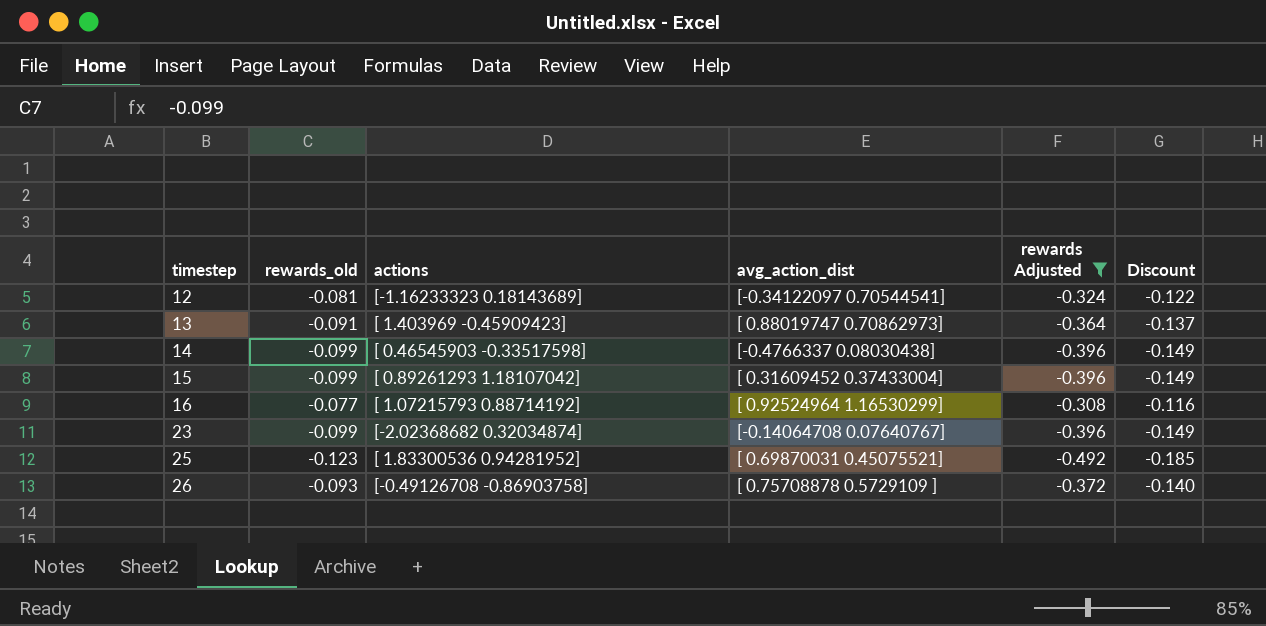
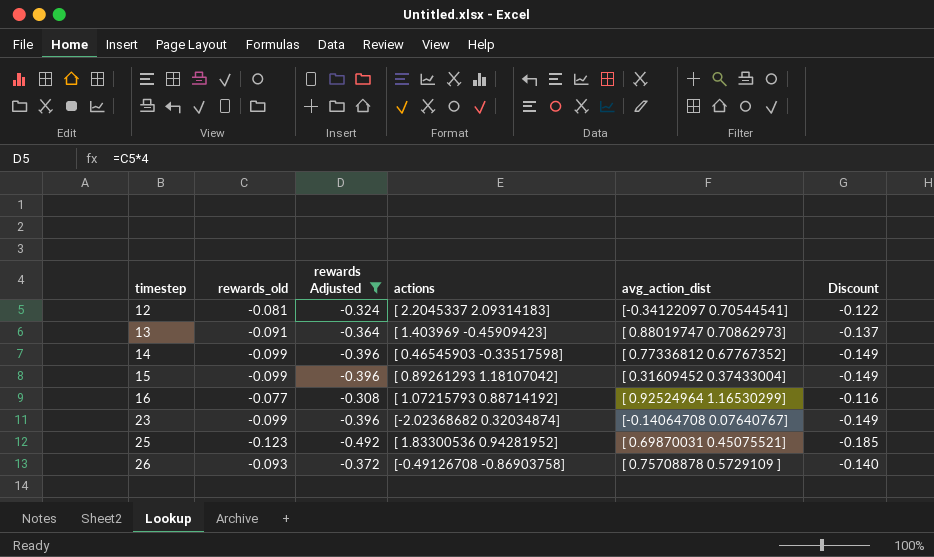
column rewards Adjusted | position: 5 -> 3
12 | actions: [-1.16233323 0.18143689] -> [ 2.2045337 2.09314183]
14 | avg_action_dist: [-0.4766337 0.08030438] -> [ 0.77336812 0.67767352]

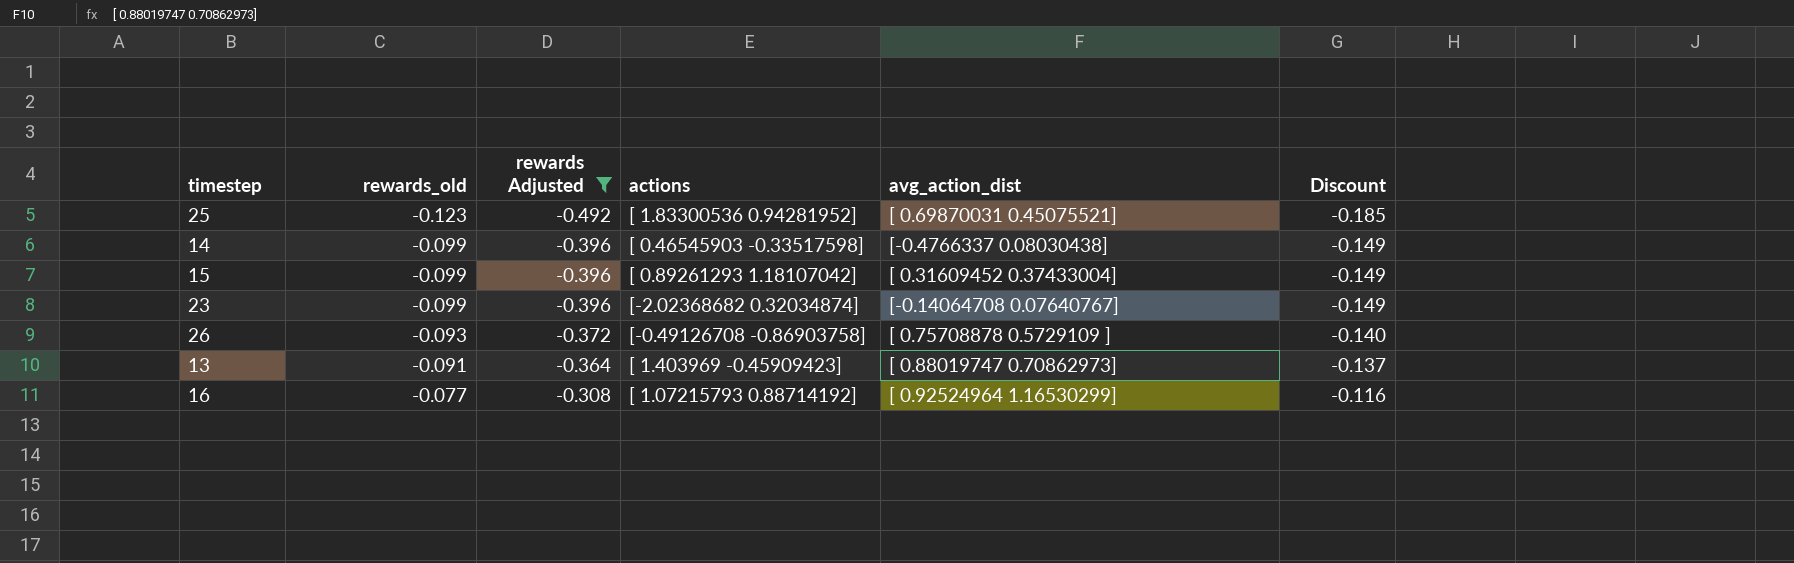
row order: timestep ascending -> rewards_old ascending
row 12: -0.081 | -0.324 | [ 2.2045337 2.09314183] | [-0.34122097 0.70544541] | -0.122 -> none
14 | avg_action_dist: [ 0.77336812 0.67767352] -> [-0.4766337 0.08030438]

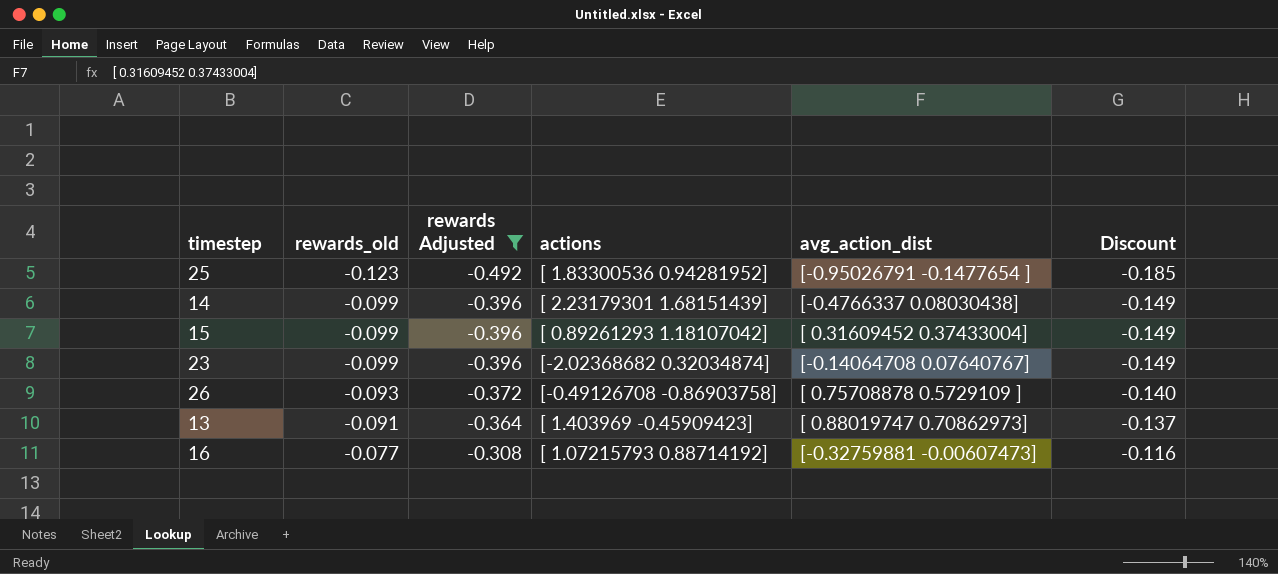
25 | avg_action_dist: [ 0.69870031 0.45075521] -> [-0.95026791 -0.1477654 ]
14 | actions: [ 0.46545903 -0.33517598] -> [ 2.23179301 1.68151439]
16 | avg_action_dist: [ 0.92524964 1.16530299] -> [-0.32759881 -0.00607473]

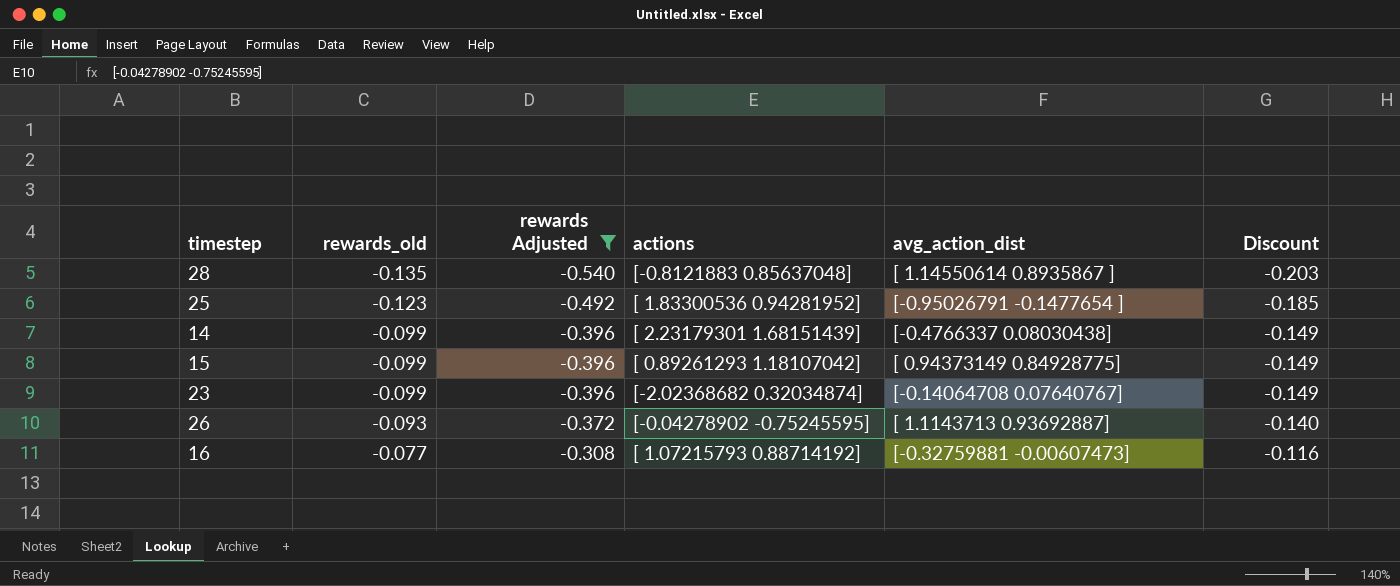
row 13: -0.091 | -0.364 | [ 1.403969 -0.45909423] | [ 0.88019747 0.70862973] | -0.137 -> none
row 28: none -> -0.135 | -0.540 | [-0.8121883 0.85637048] | [ 1.14550614 0.8935867 ] | -0.203
15 | avg_action_dist: [ 0.31609452 0.37433004] -> [ 0.94373149 0.84928775]
26 | actions: [-0.49126708 -0.86903758] -> [-0.04278902 -0.75245595]
26 | avg_action_dist: [ 0.75708878 0.5729109 ] -> [ 1.1143713 0.93692887]

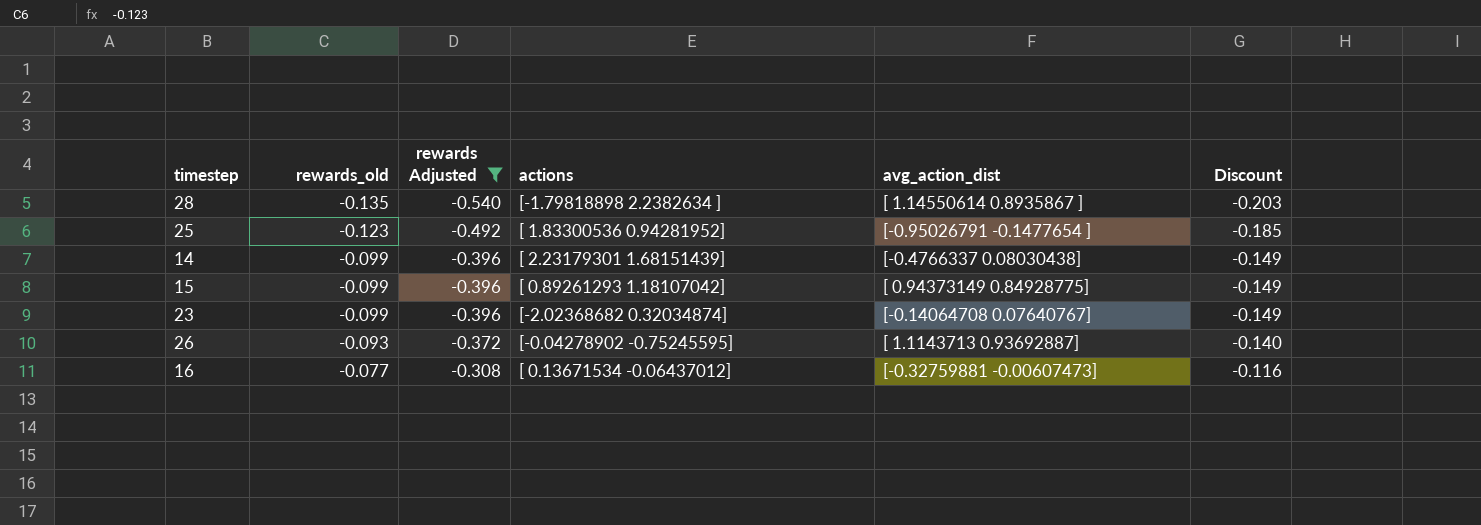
28 | actions: [-0.8121883 0.85637048] -> [-1.79818898 2.2382634 ]
16 | actions: [ 1.07215793 0.88714192] -> [ 0.13671534 -0.06437012]

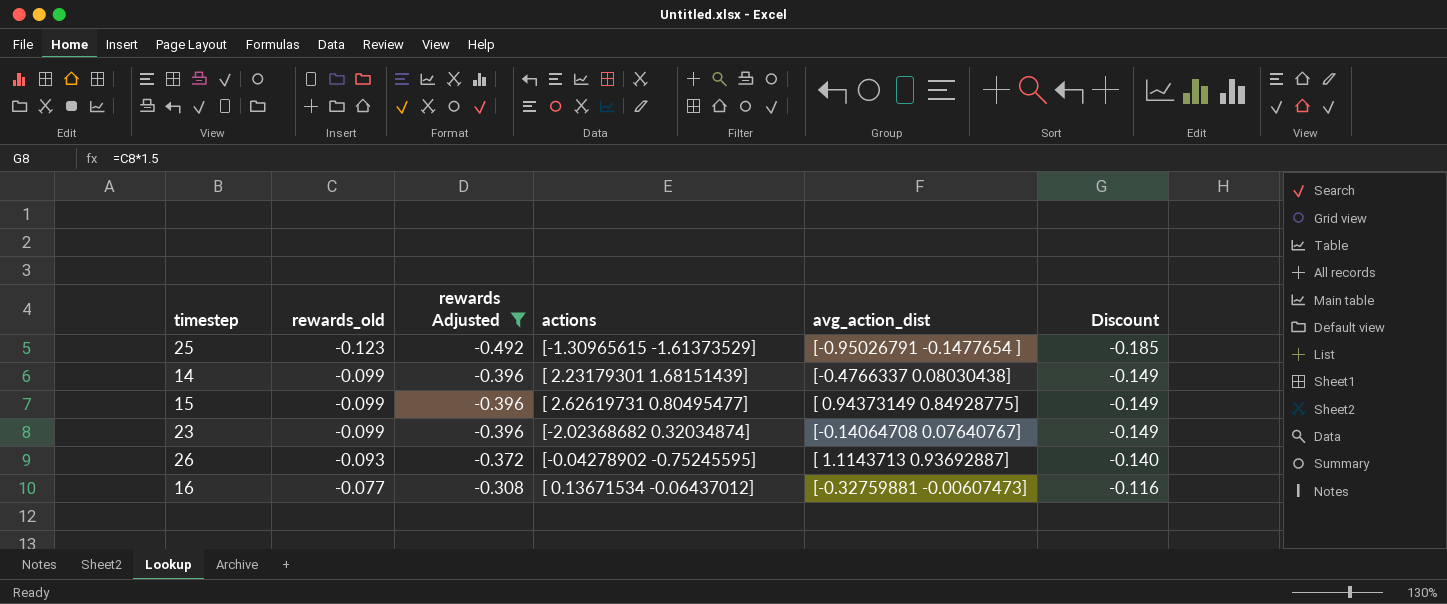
row 28: -0.135 | -0.540 | [-1.79818898 2.2382634 ] | [ 1.14550614 0.8935867 ] | -0.203 -> none
25 | actions: [ 1.83300536 0.94281952] -> [-1.30965615 -1.61373529]
15 | actions: [ 0.89261293 1.18107042] -> [ 2.62619731 0.80495477]

